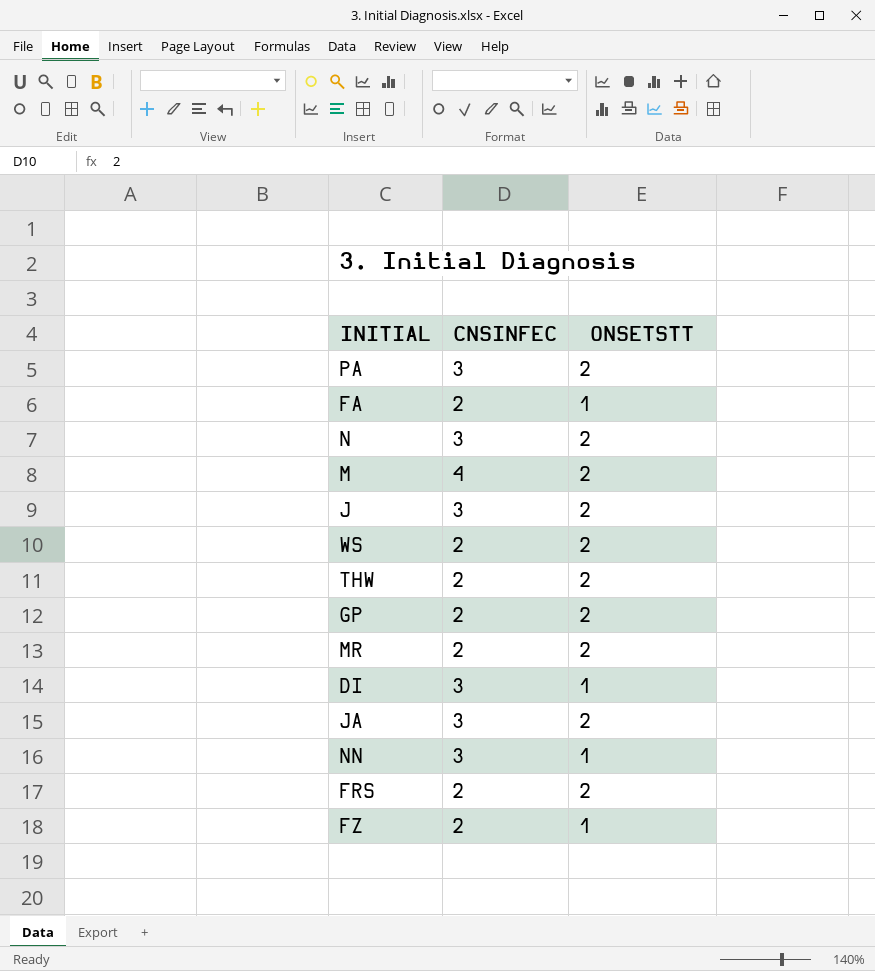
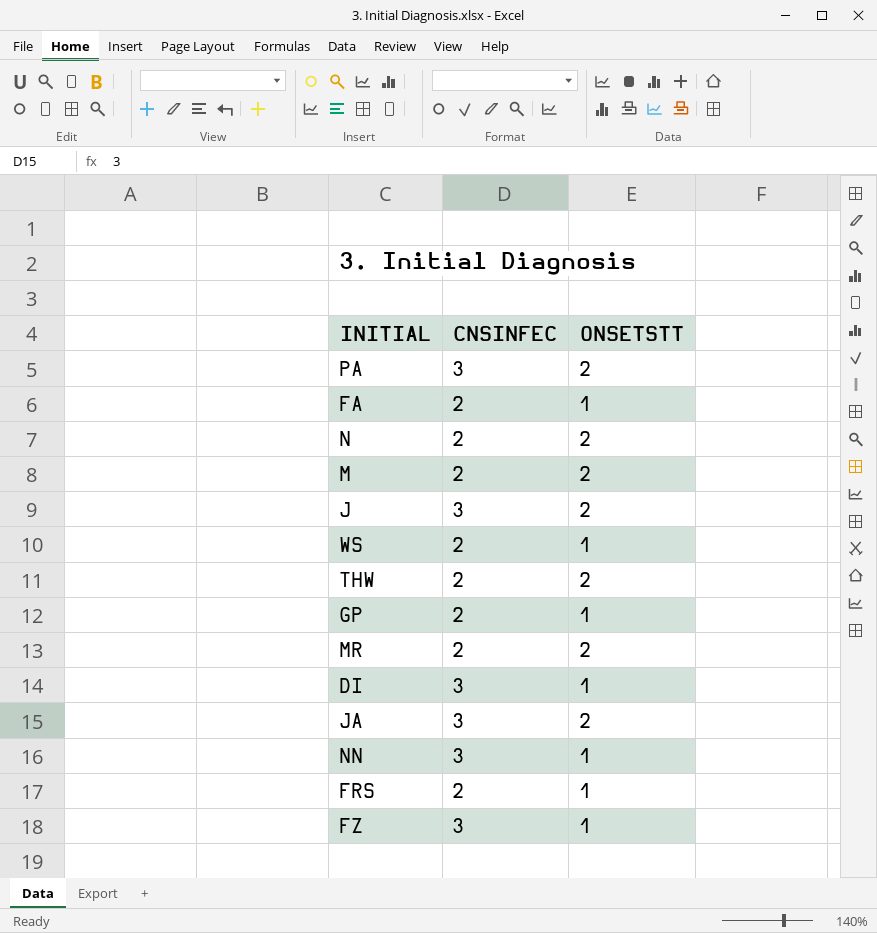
N | CNSINFEC: 3 -> 2
M | CNSINFEC: 4 -> 2
WS | ONSETSTT: 2 -> 1
GP | ONSETSTT: 2 -> 1
FRS | ONSETSTT: 2 -> 1
FZ | CNSINFEC: 2 -> 3

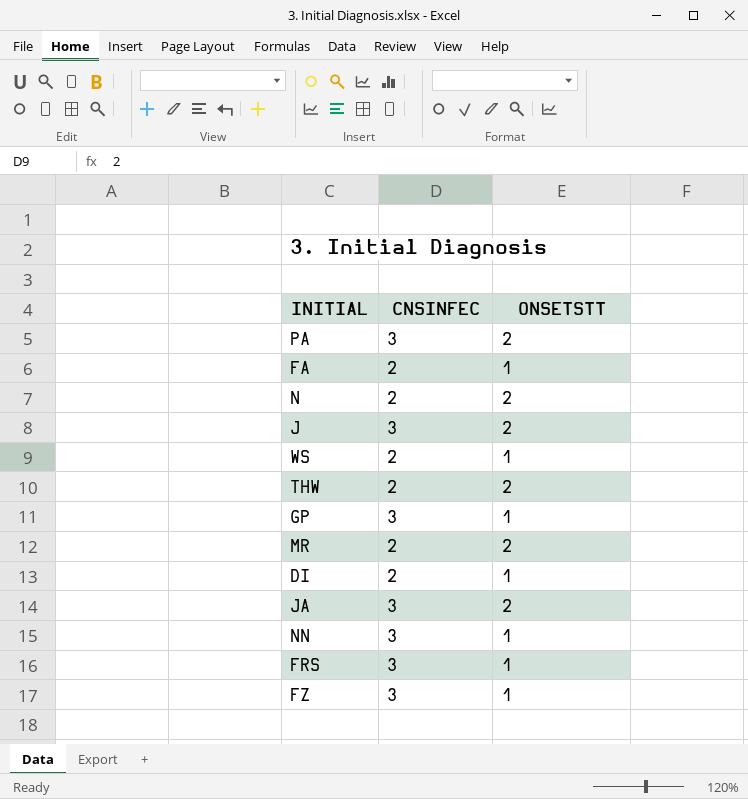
row M: 2 | 2 -> none
GP | CNSINFEC: 2 -> 3
DI | CNSINFEC: 3 -> 2
FRS | CNSINFEC: 2 -> 3

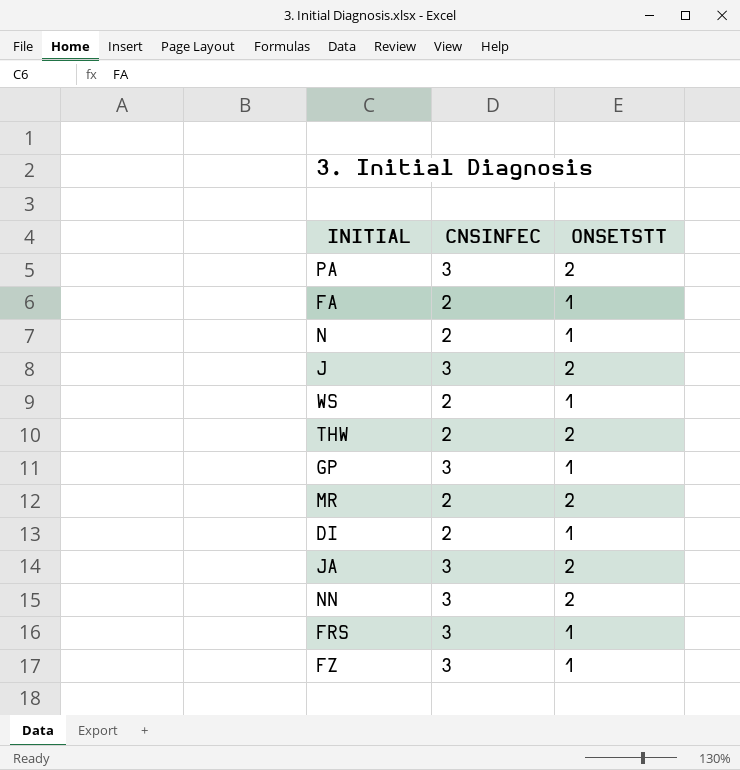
N | ONSETSTT: 2 -> 1
NN | ONSETSTT: 1 -> 2

